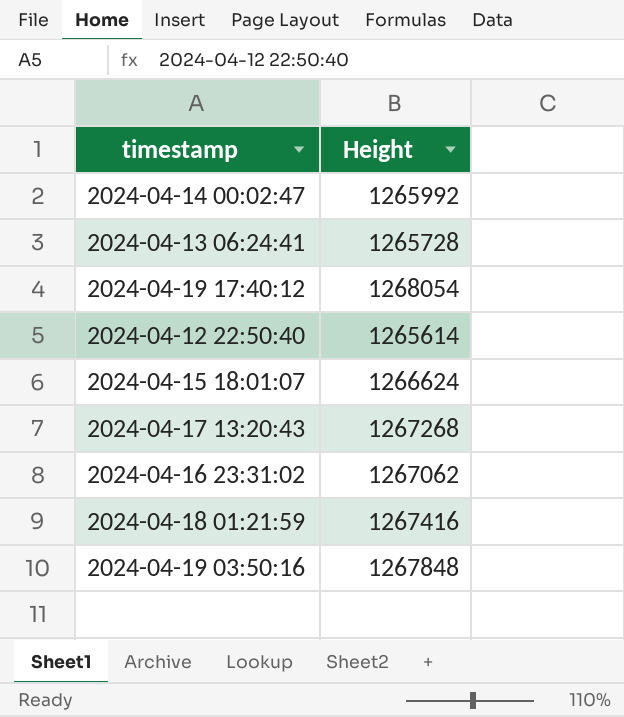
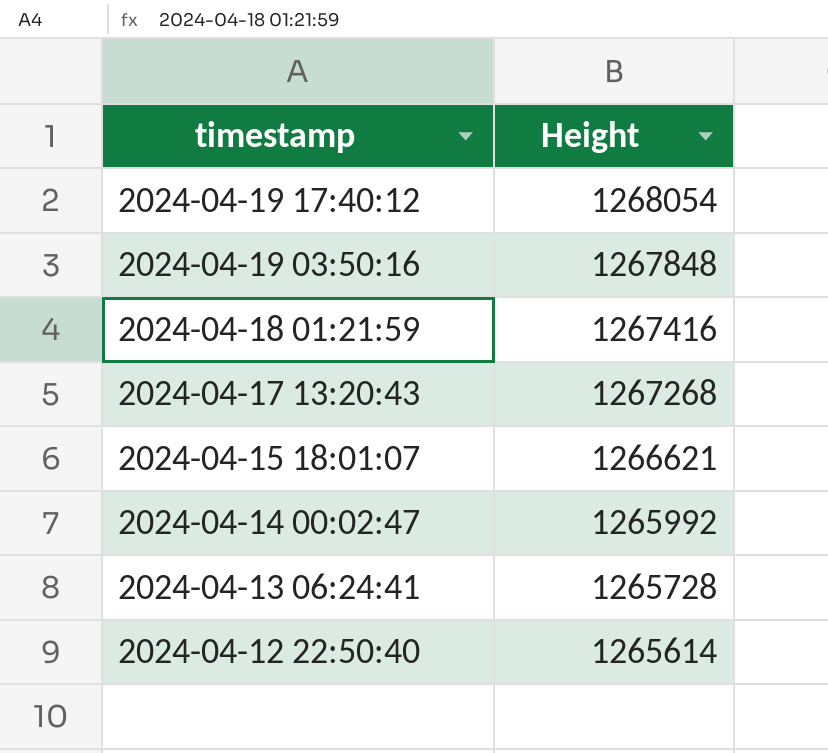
row order: none -> timestamp descending
row 2024-04-16 23:31:02: 1267062 -> none
2024-04-15 18:01:07 | Height: 1266624 -> 1266621

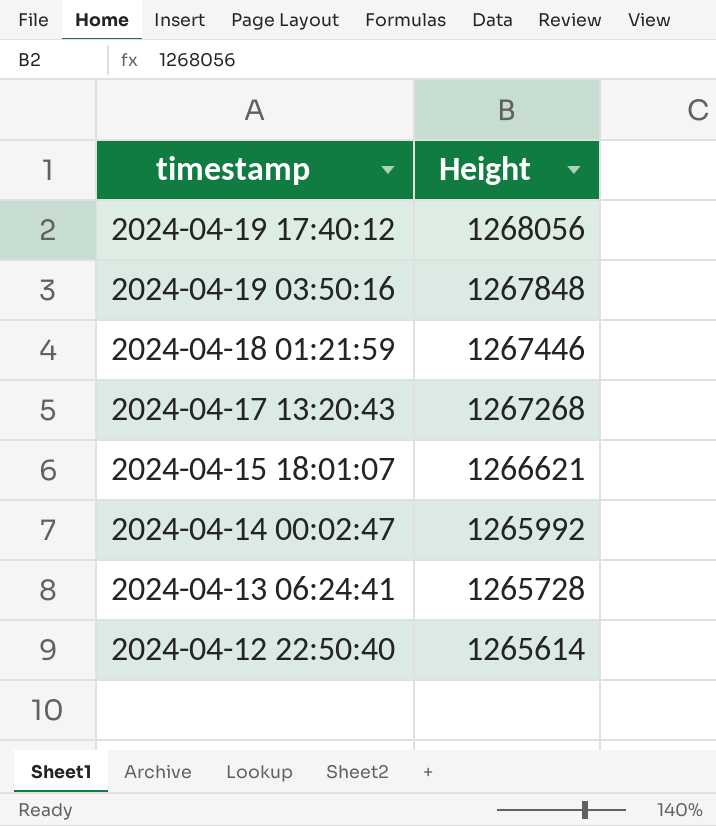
2024-04-19 17:40:12 | Height: 1268054 -> 1268056
2024-04-18 01:21:59 | Height: 1267416 -> 1267446

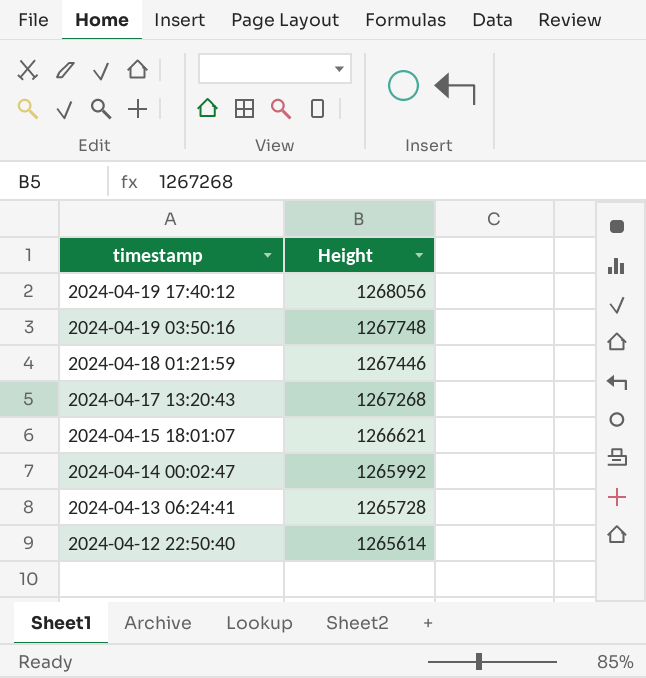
2024-04-19 03:50:16 | Height: 1267848 -> 1267748

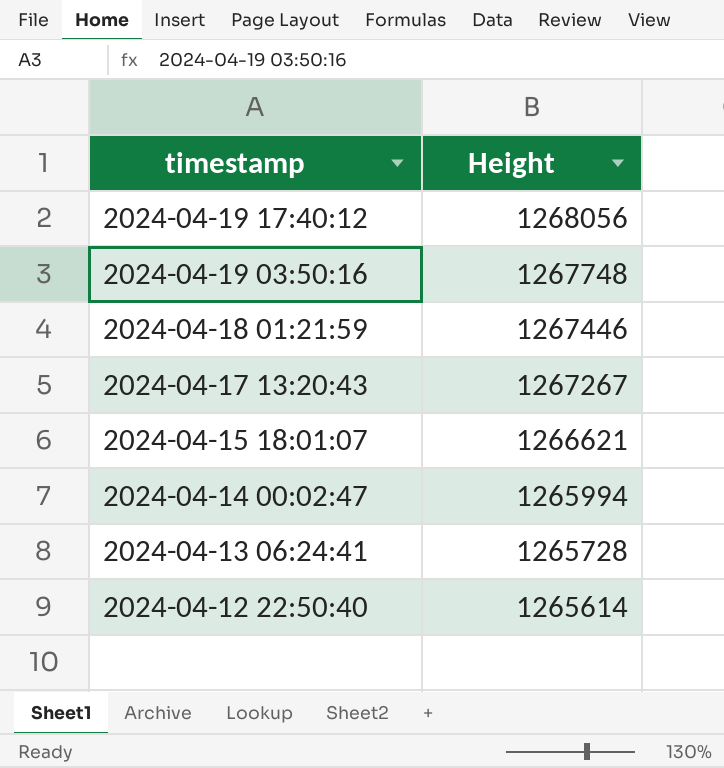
2024-04-17 13:20:43 | Height: 1267268 -> 1267267
2024-04-14 00:02:47 | Height: 1265992 -> 1265994

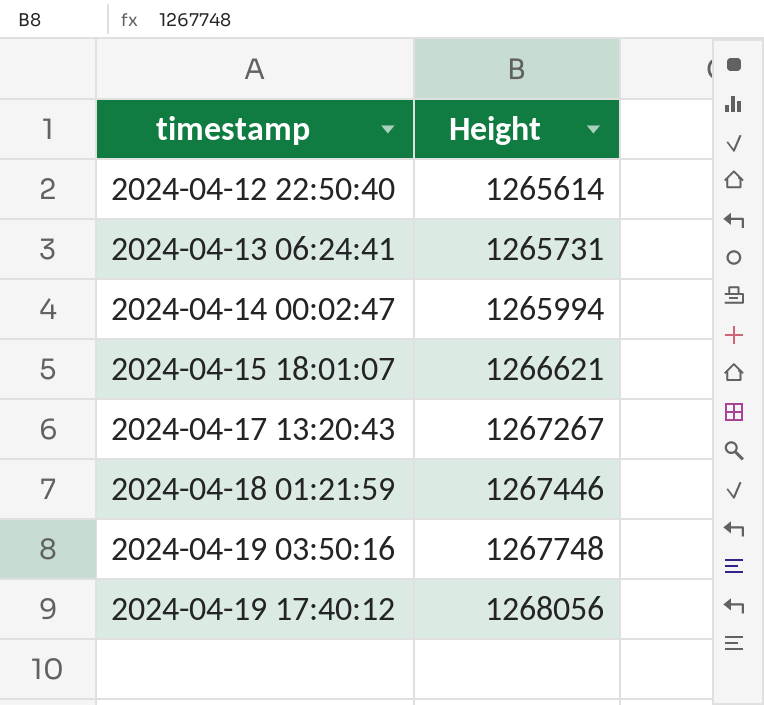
row order: timestamp descending -> timestamp ascending
2024-04-13 06:24:41 | Height: 1265728 -> 1265731

